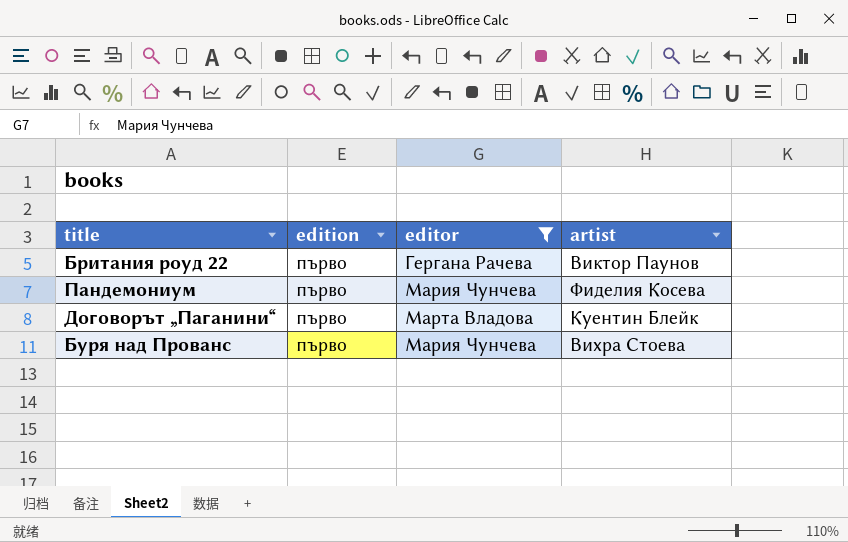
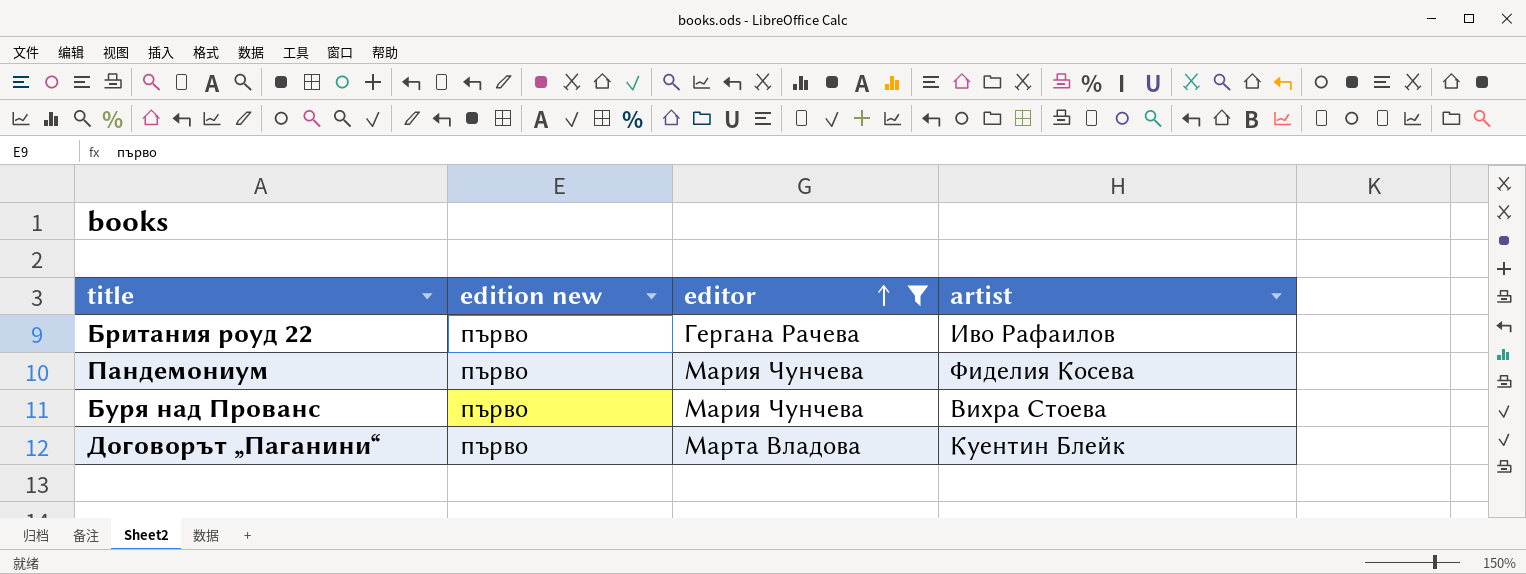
row order: none -> editor ascending
column name: edition -> edition new
Британия роуд 22 | artist: Виктор Паунов -> Иво Рафаилов

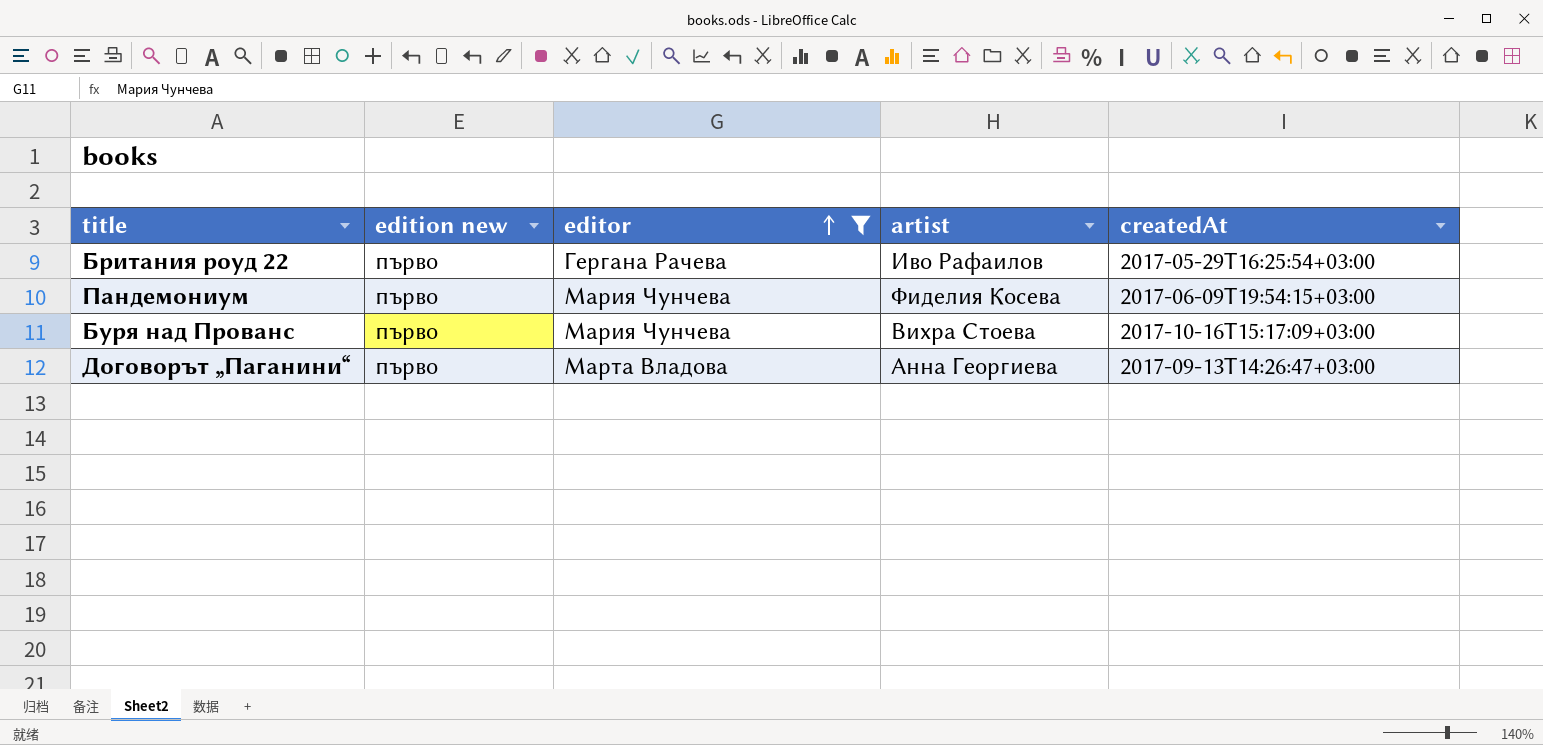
column createdAt | position: none -> 5
Договорът „Паганини“ | artist: Куентин Блейк -> Анна Георгиева

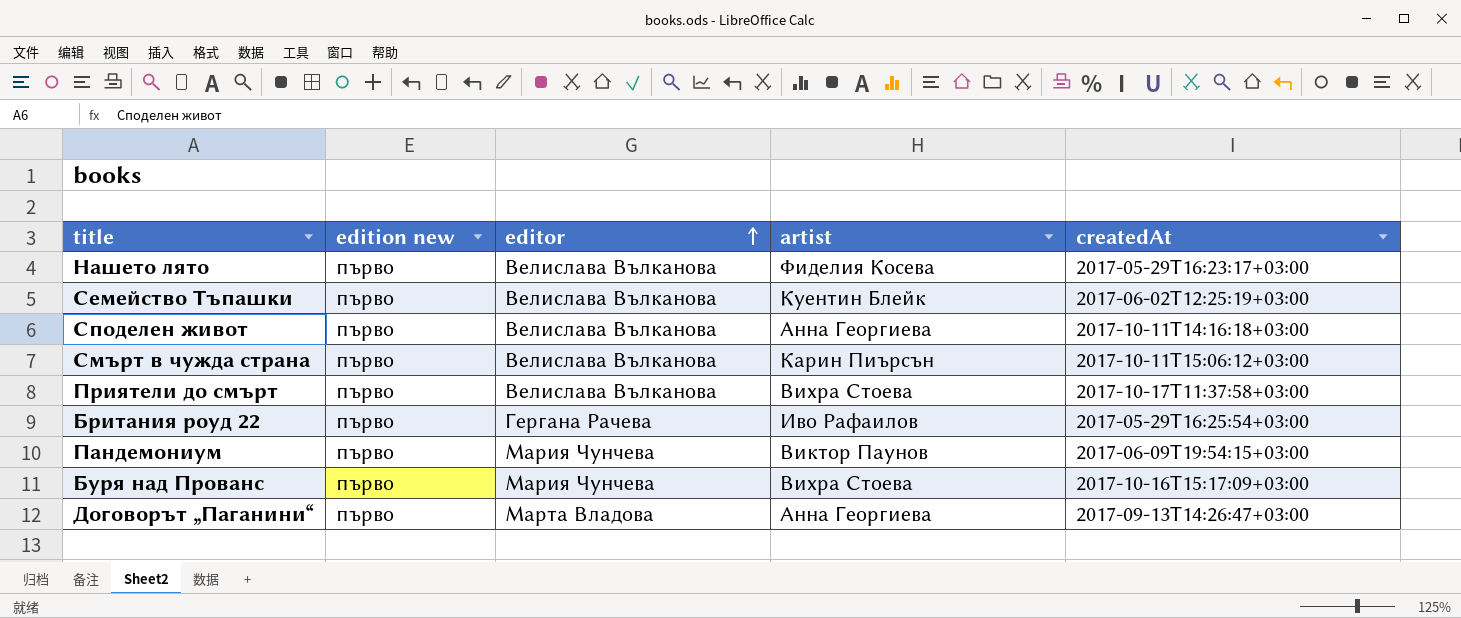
filter: editor != Велислава Вълканова -> none
Пандемониум | artist: Фиделия Косева -> Виктор Паунов

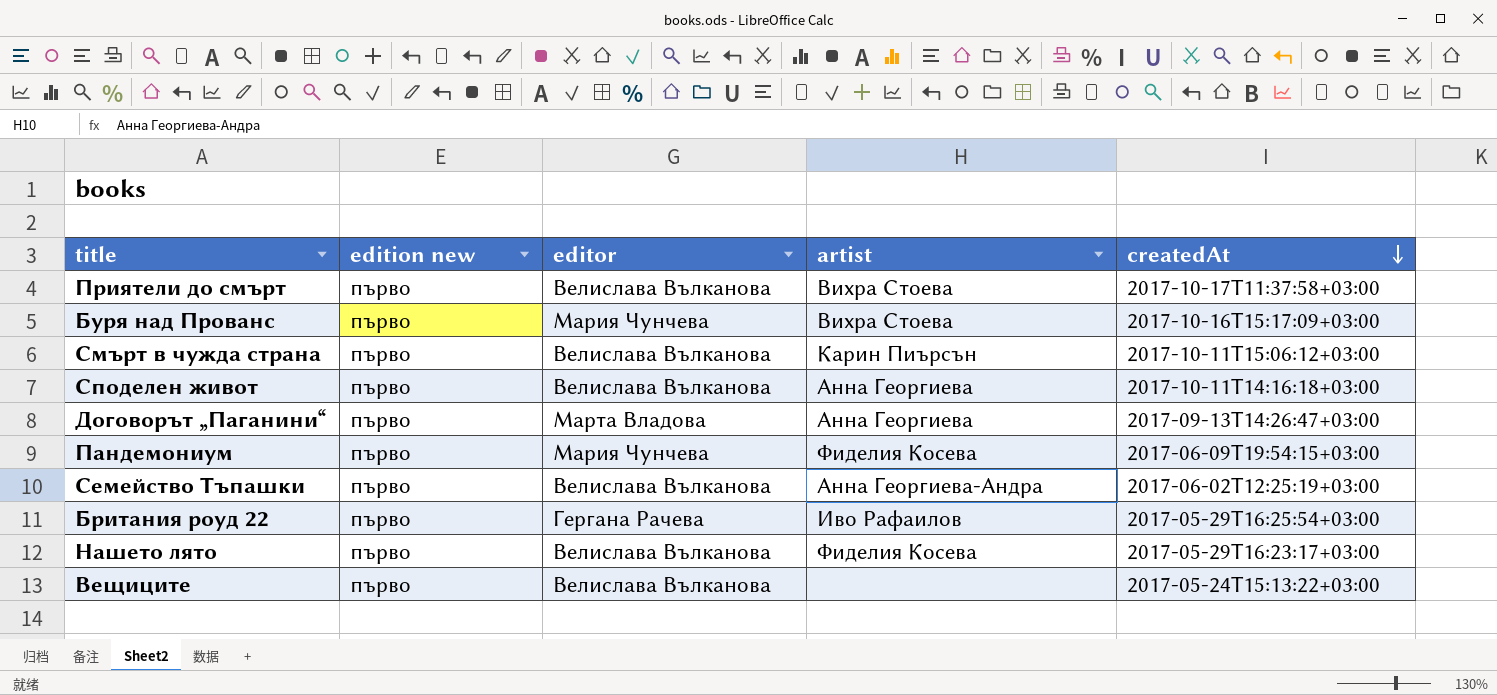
row order: editor ascending -> createdAt descending
Пандемониум | artist: Виктор Паунов -> Фиделия Косева
Семейство Тъпашки | artist: Куентин Блейк -> Анна Георгиева-Андра
row Вещиците: none -> първо | Велислава Вълканова | none | 2017-05-24T15:13:22+03:00

